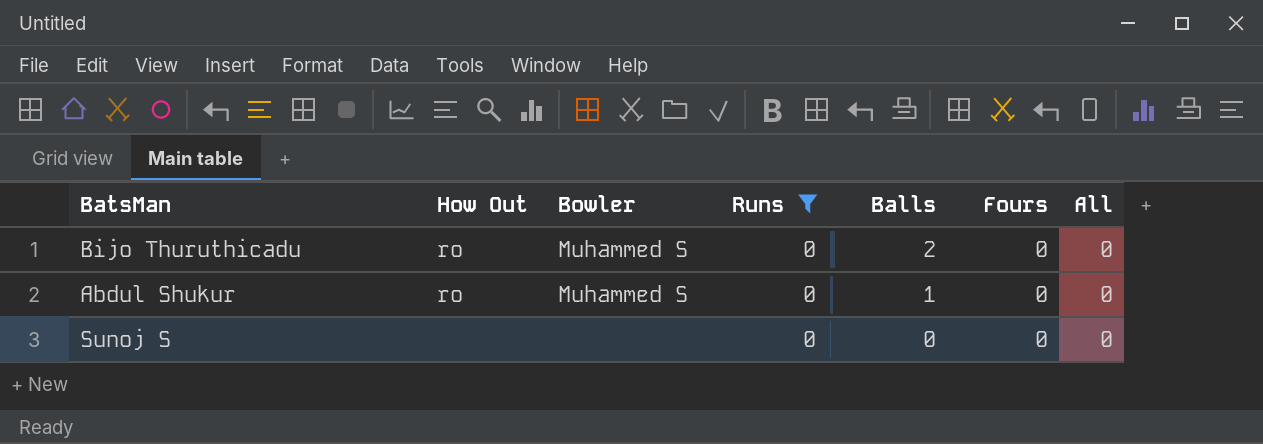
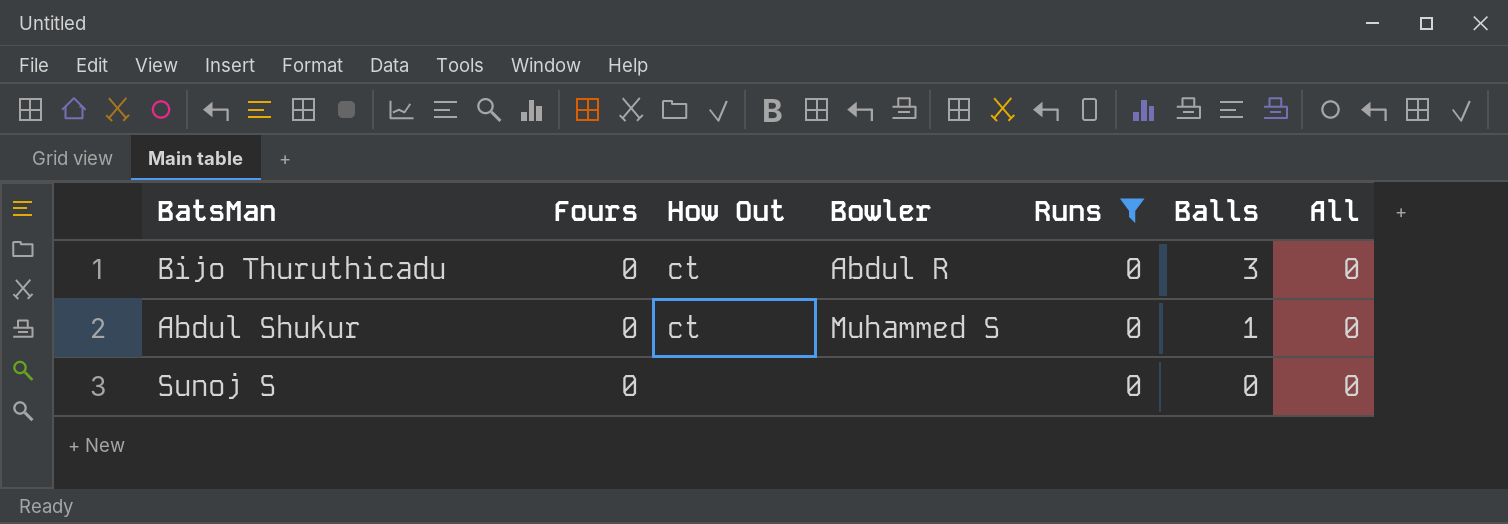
column Fours | position: 6 -> 2
Bijo Thuruthicadu | How Out: ro -> ct
Bijo Thuruthicadu | Bowler: Muhammed S -> Abdul R
Bijo Thuruthicadu | Balls: 2 -> 3
Abdul Shukur | How Out: ro -> ct

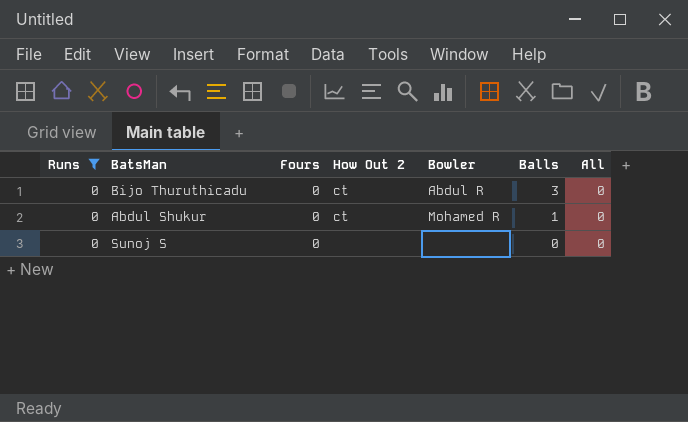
column Runs | position: 5 -> 1
column name: How Out -> How Out 2
Abdul Shukur | Bowler: Muhammed S -> Mohamed R

